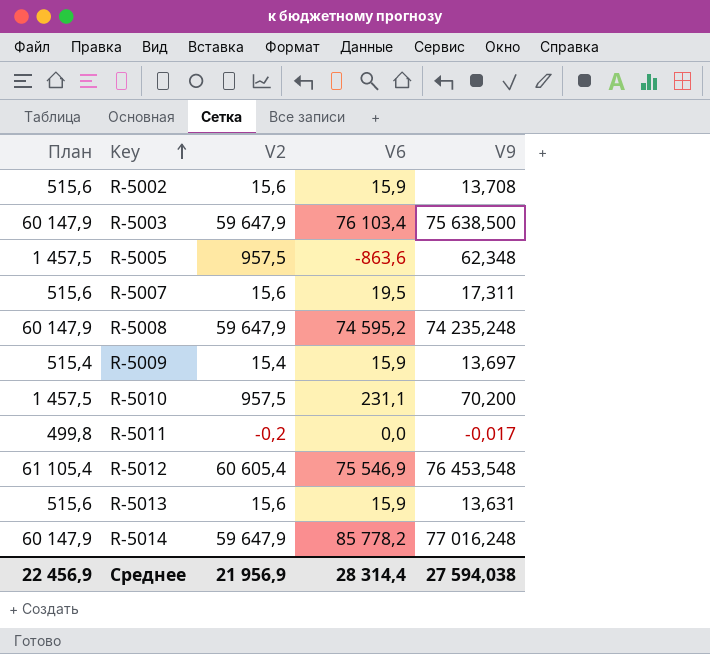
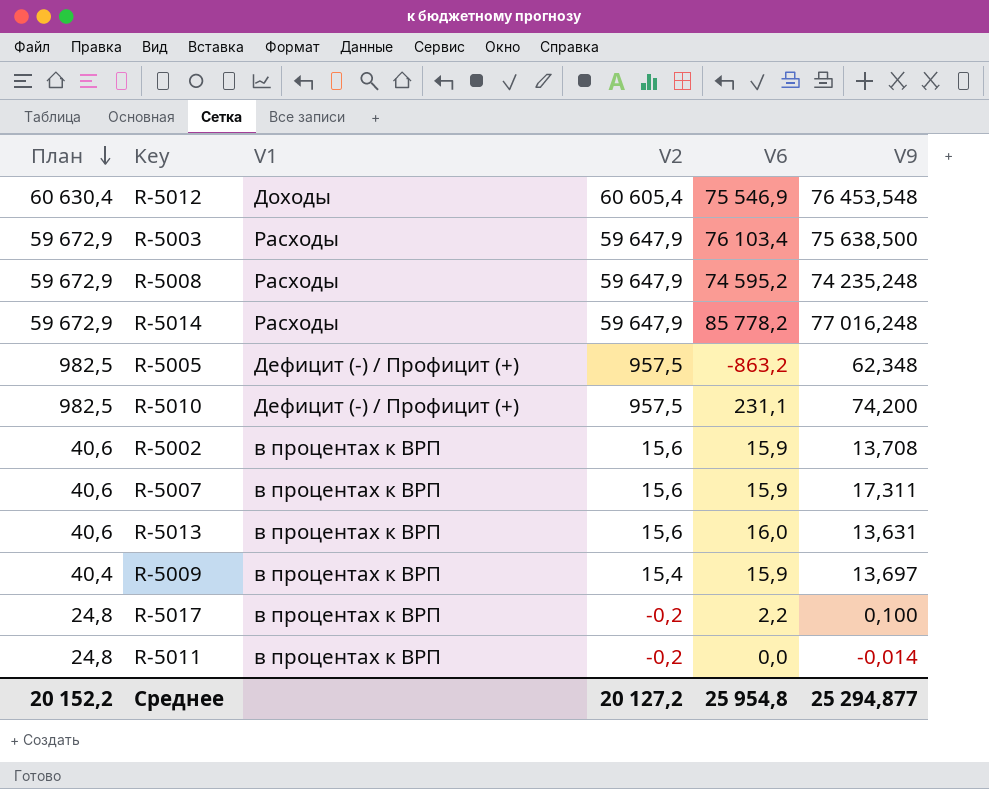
row order: Key ascending -> План descending
column План | formula: [V2] + 500 -> [V2] + 25
column V1 | position: none -> 3
R-5005 | V6: -863,6 -> -863,2
R-5010 | V9: 70,200 -> 74,200
R-5007 | V6: 19,5 -> 15,9
R-5013 | V6: 15,9 -> 16,0
row R-5017: none -> 24,8 | в процентах к ВРП | -0,2 | 2,2 | 0,100
R-5011 | V9: -0,017 -> -0,014
Среднее | План: 22 456,9 -> 20 152,2
Среднее | V2: 21 956,9 -> 20 127,2
Среднее | V6: 28 314,4 -> 25 954,8
Среднее | V9: 27 594,038 -> 25 294,877

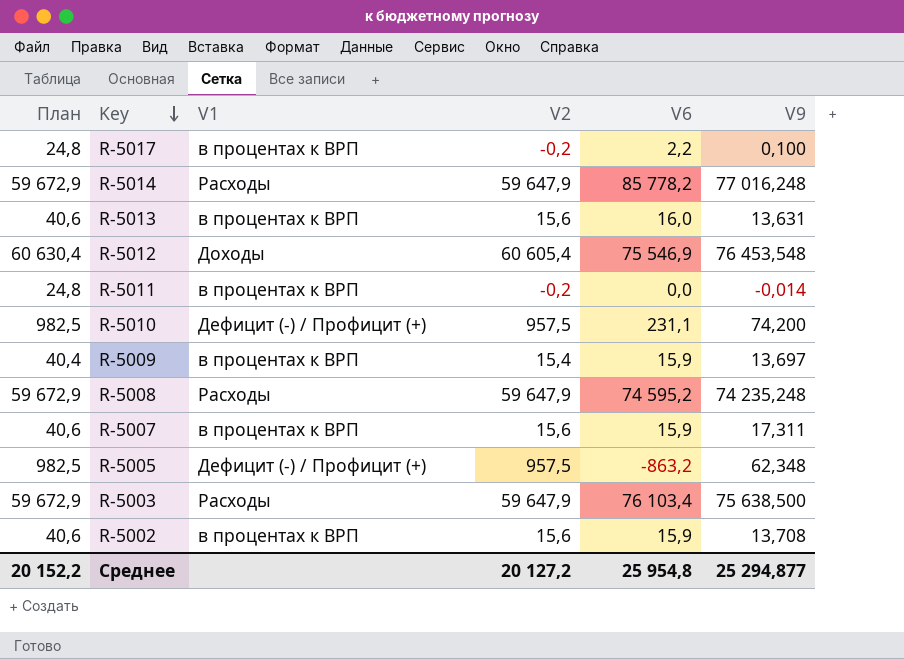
row order: План descending -> Key descending

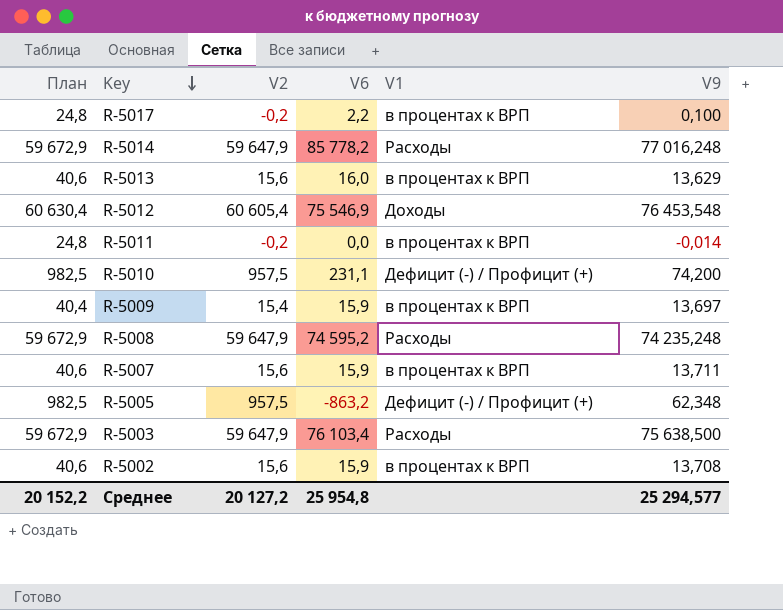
column V1 | position: 3 -> 5
R-5013 | V9: 13,631 -> 13,629
R-5007 | V9: 17,311 -> 13,711
Среднее | V9: 25 294,877 -> 25 294,577

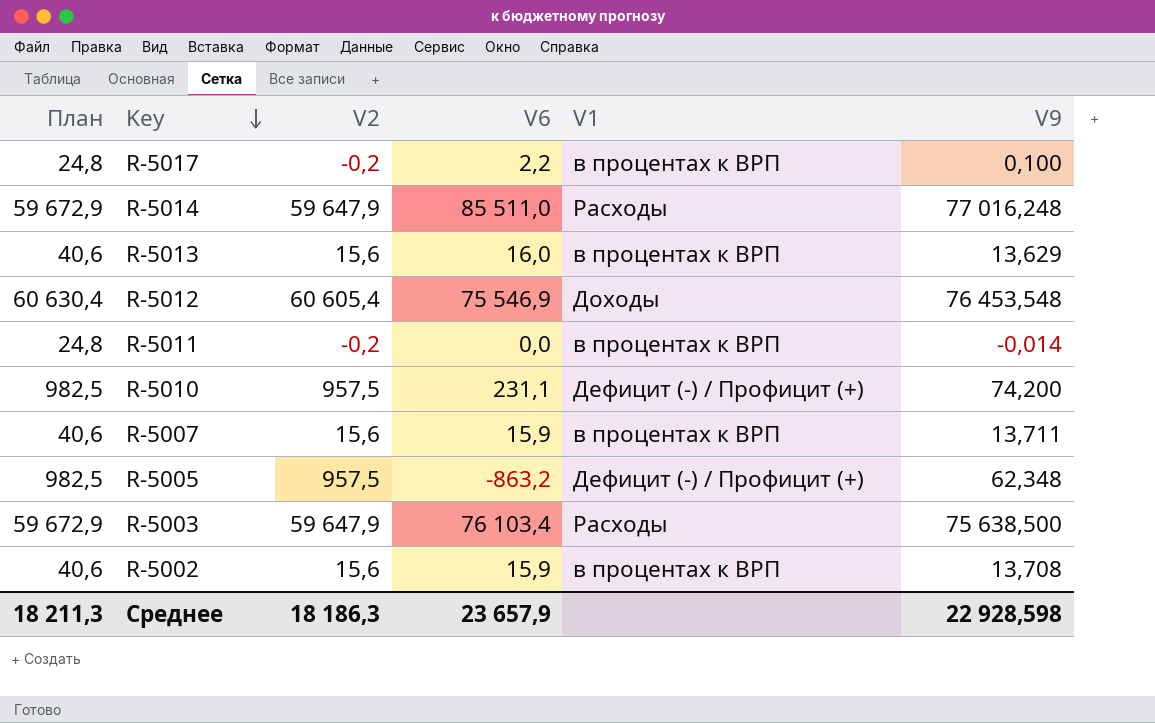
row R-5009: 40,4 | 15,4 | 15,9 | в процентах к ВРП | 13,697 -> none
row R-5008: 59 672,9 | 59 647,9 | 74 595,2 | Расходы | 74 235,248 -> none
R-5014 | V6: 85 778,2 -> 85 511,0
Среднее | План: 20 152,2 -> 18 211,3
Среднее | V2: 20 127,2 -> 18 186,3
Среднее | V6: 25 954,8 -> 23 657,9
Среднее | V9: 25 294,577 -> 22 928,598

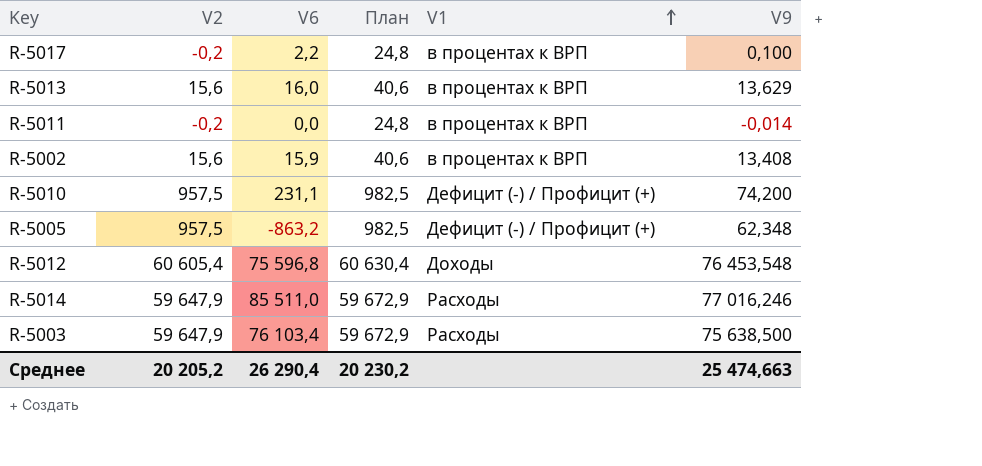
row order: Key descending -> V1 ascending
column План | position: 1 -> 4
row R-5007: 40,6 | 15,6 | 15,9 | в процентах к ВРП | 13,711 -> none
R-5002 | V9: 13,708 -> 13,408
R-5012 | V6: 75 546,9 -> 75 596,8
R-5014 | V9: 77 016,248 -> 77 016,246
Среднее | V2: 18 186,3 -> 20 205,2
Среднее | V6: 23 657,9 -> 26 290,4
Среднее | План: 18 211,3 -> 20 230,2
Среднее | V9: 22 928,598 -> 25 474,663

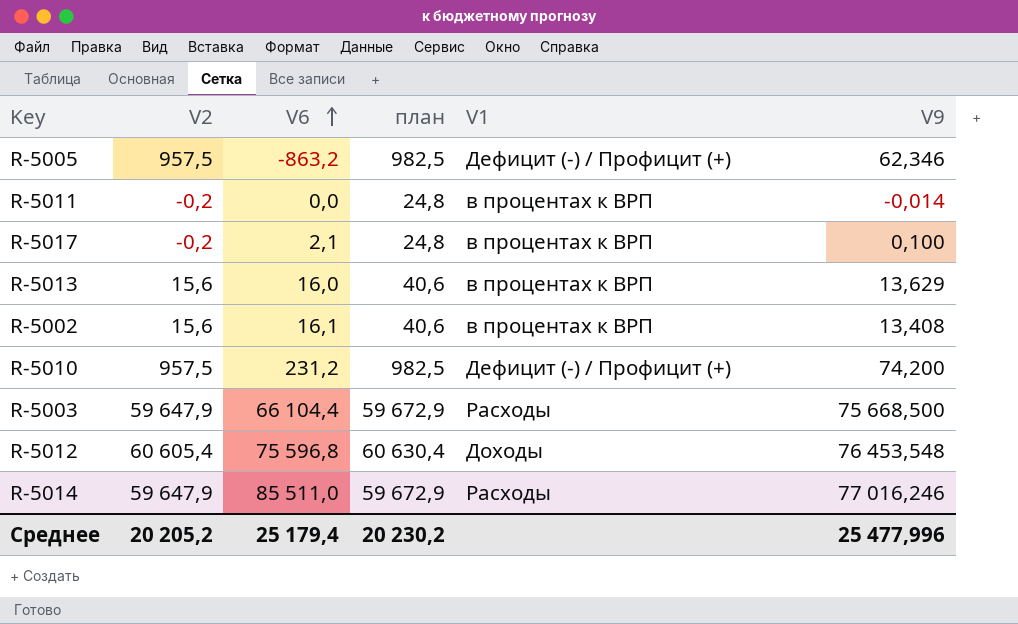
row order: V1 ascending -> V6 ascending
column name: План -> план
R-5005 | V9: 62,348 -> 62,346
R-5017 | V6: 2,2 -> 2,1
R-5002 | V6: 15,9 -> 16,1
R-5010 | V6: 231,1 -> 231,2
R-5003 | V6: 76 103,4 -> 66 104,4
R-5003 | V9: 75 638,500 -> 75 668,500
Среднее | V6: 26 290,4 -> 25 179,4
Среднее | V9: 25 474,663 -> 25 477,996

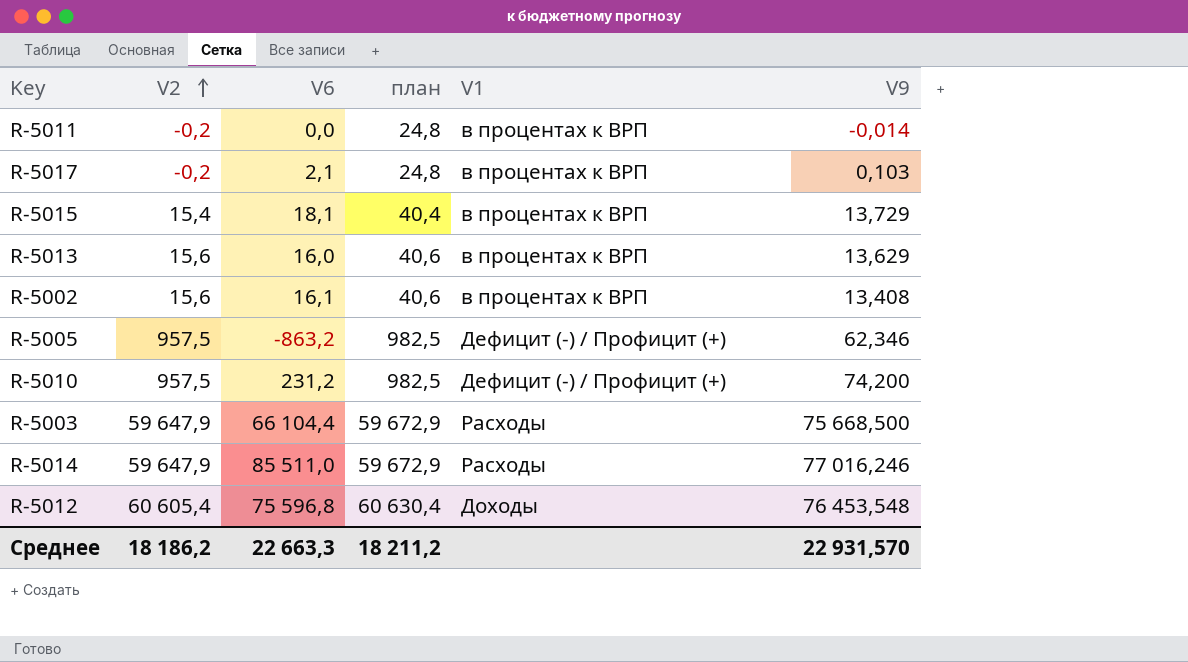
row order: V6 ascending -> V2 ascending
R-5017 | V9: 0,100 -> 0,103
row R-5015: none -> 15,4 | 18,1 | 40,4 | в процентах к ВРП | 13,729
Среднее | V2: 20 205,2 -> 18 186,2
Среднее | V6: 25 179,4 -> 22 663,3
Среднее | план: 20 230,2 -> 18 211,2
Среднее | V9: 25 477,996 -> 22 931,570

